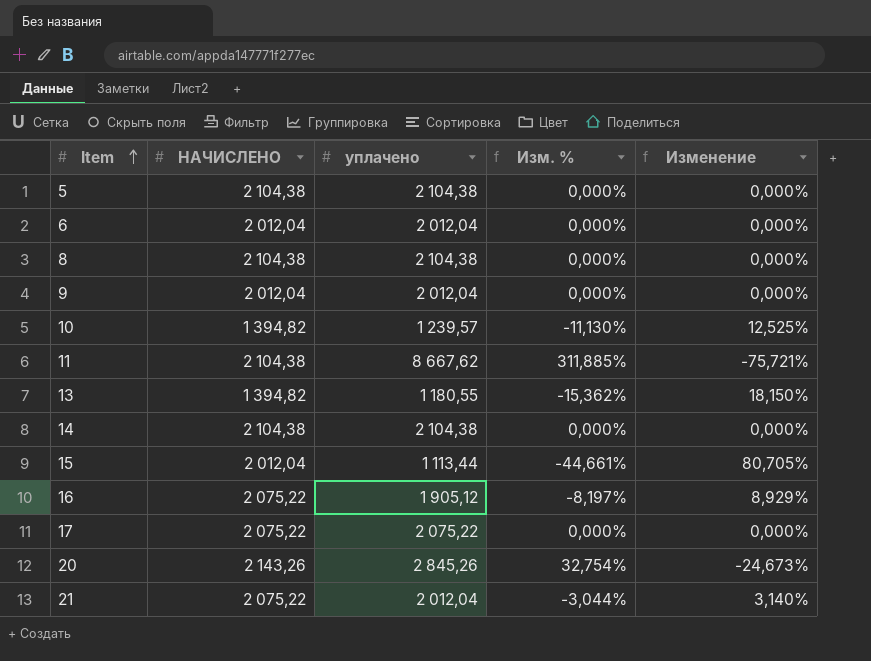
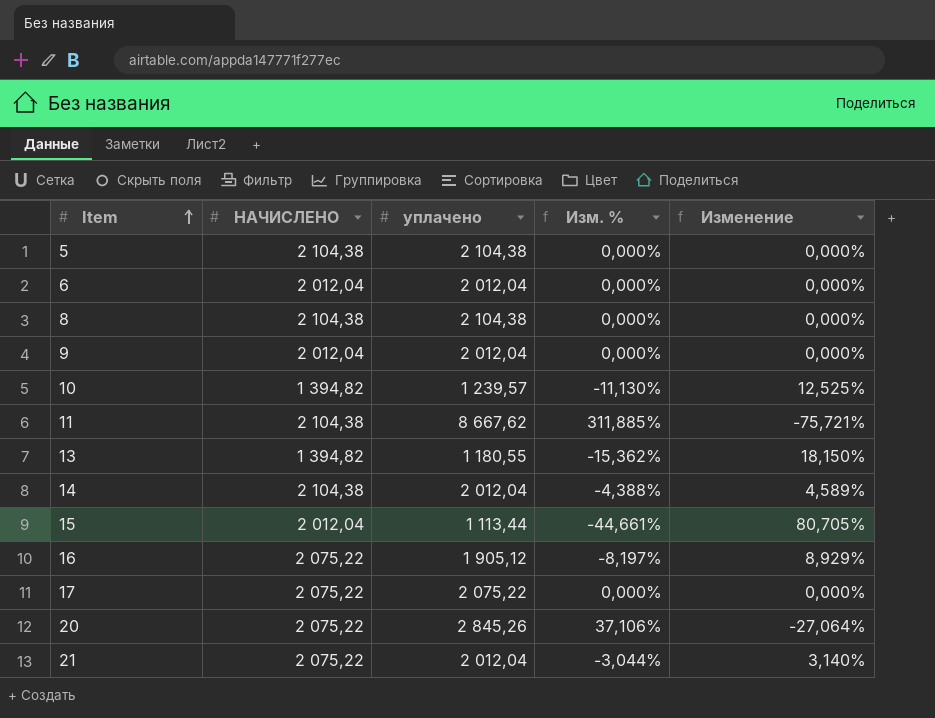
14 | уплачено: 2 104,38 -> 2 012,04
14 | Изм. %: 0,000% -> -4,388%
14 | Изменение: 0,000% -> 4,589%
20 | НАЧИСЛЕНО: 2 143,26 -> 2 075,22
20 | Изм. %: 32,754% -> 37,106%
20 | Изменение: -24,673% -> -27,064%

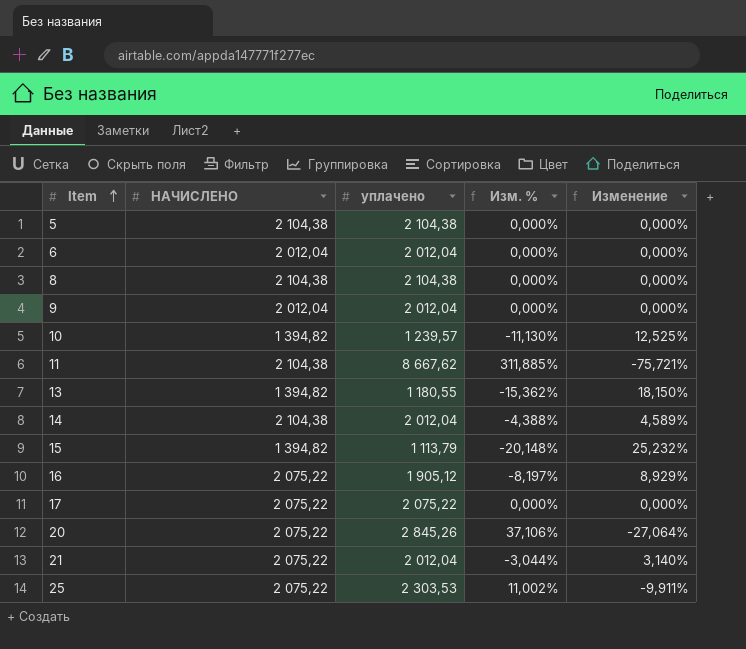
15 | НАЧИСЛЕНО: 2 012,04 -> 1 394,82
15 | уплачено: 1 113,44 -> 1 113,79
15 | Изм. %: -44,661% -> -20,148%
15 | Изменение: 80,705% -> 25,232%
row 25: none -> 2 075,22 | 2 303,53 | 11,002% | -9,911%

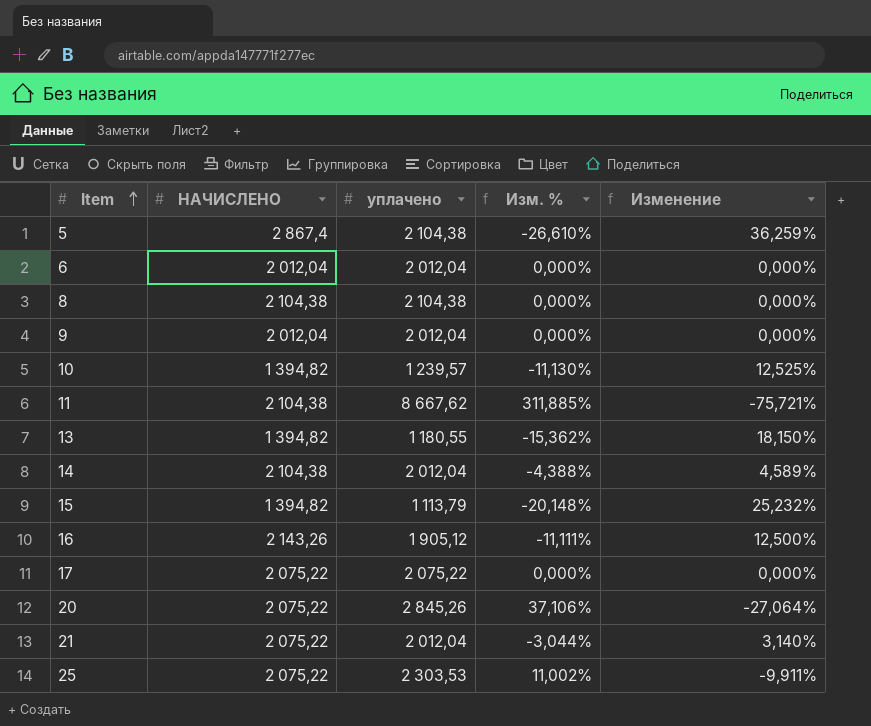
5 | НАЧИСЛЕНО: 2 104,38 -> 2 867,4
5 | Изм. %: 0,000% -> -26,610%
5 | Изменение: 0,000% -> 36,259%
16 | НАЧИСЛЕНО: 2 075,22 -> 2 143,26
16 | Изм. %: -8,197% -> -11,111%
16 | Изменение: 8,929% -> 12,500%

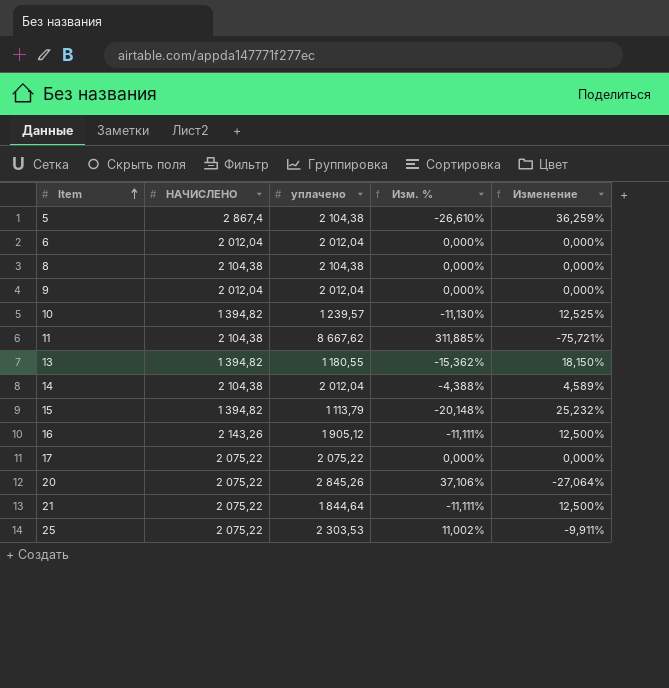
21 | уплачено: 2 012,04 -> 1 844,64
21 | Изм. %: -3,044% -> -11,111%
21 | Изменение: 3,140% -> 12,500%

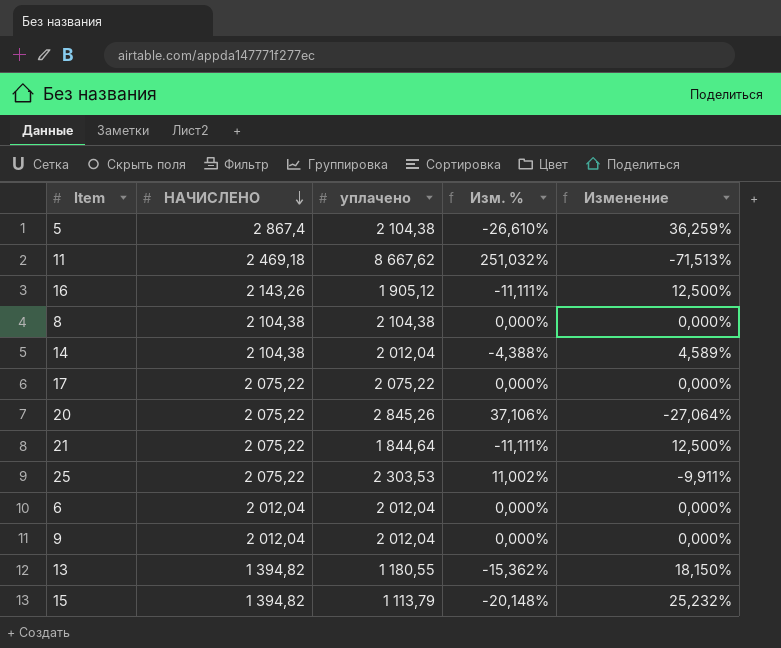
row order: Item ascending -> НАЧИСЛЕНО descending
row 10: 1 394,82 | 1 239,57 | -11,130% | 12,525% -> none
11 | НАЧИСЛЕНО: 2 104,38 -> 2 469,18
11 | Изм. %: 311,885% -> 251,032%
11 | Изменение: -75,721% -> -71,513%

